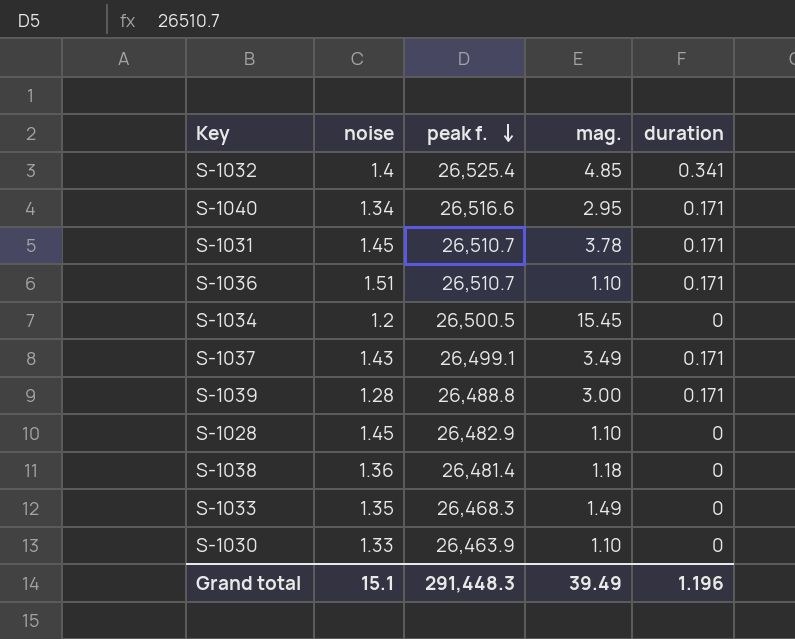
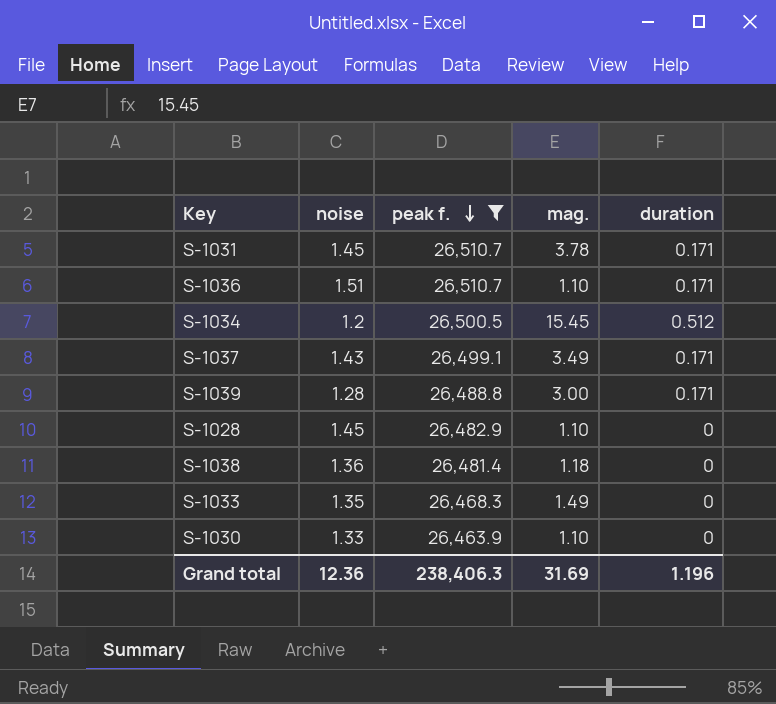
filter: none -> peak f. <= 26,510.7
S-1034 | duration: 0 -> 0.512
Grand total | noise: 15.1 -> 12.36
Grand total | peak f.: 291,448.3 -> 238,406.3
Grand total | mag.: 39.49 -> 31.69

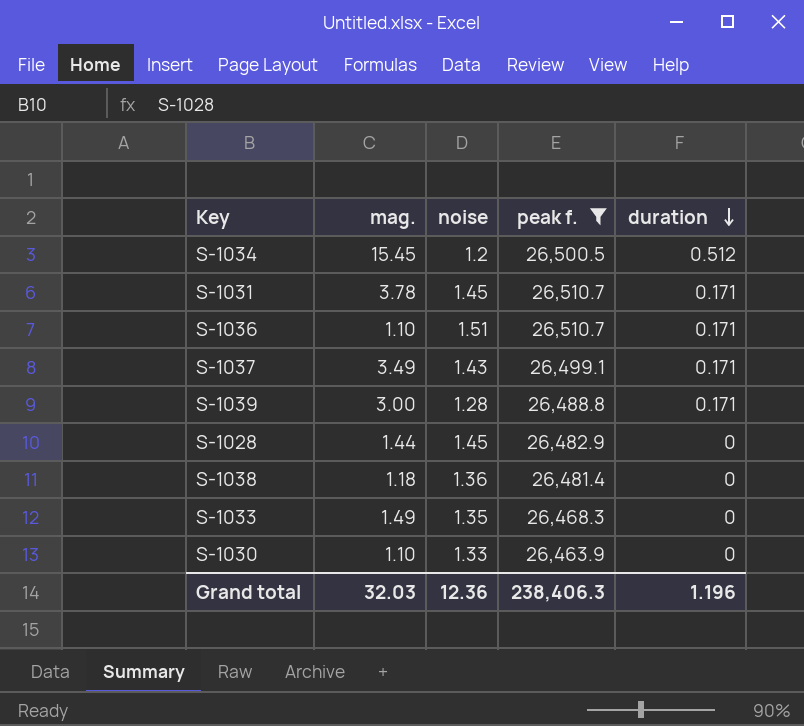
row order: peak f. descending -> duration descending
column mag. | position: 4 -> 2
S-1028 | mag.: 1.10 -> 1.44
Grand total | mag.: 31.69 -> 32.03

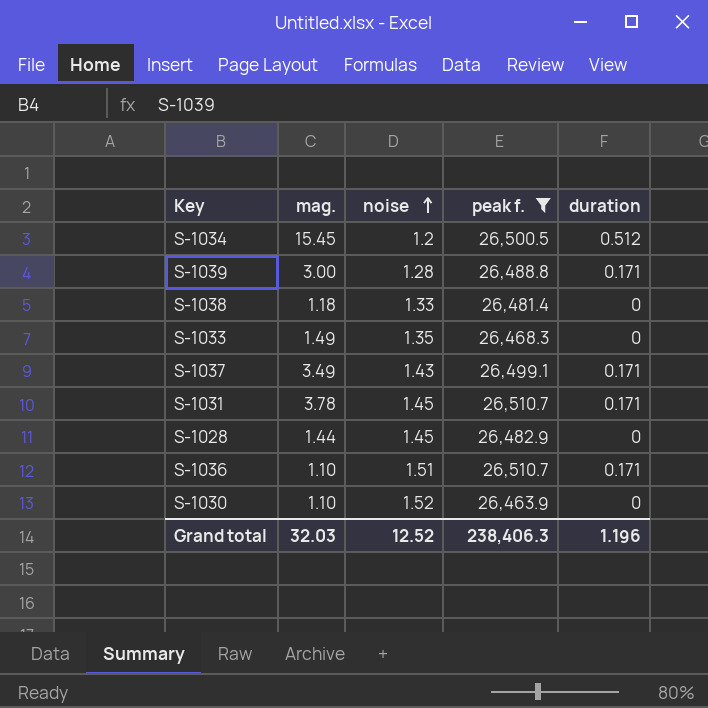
row order: duration descending -> noise ascending
S-1038 | noise: 1.36 -> 1.33
S-1030 | noise: 1.33 -> 1.52
Grand total | noise: 12.36 -> 12.52

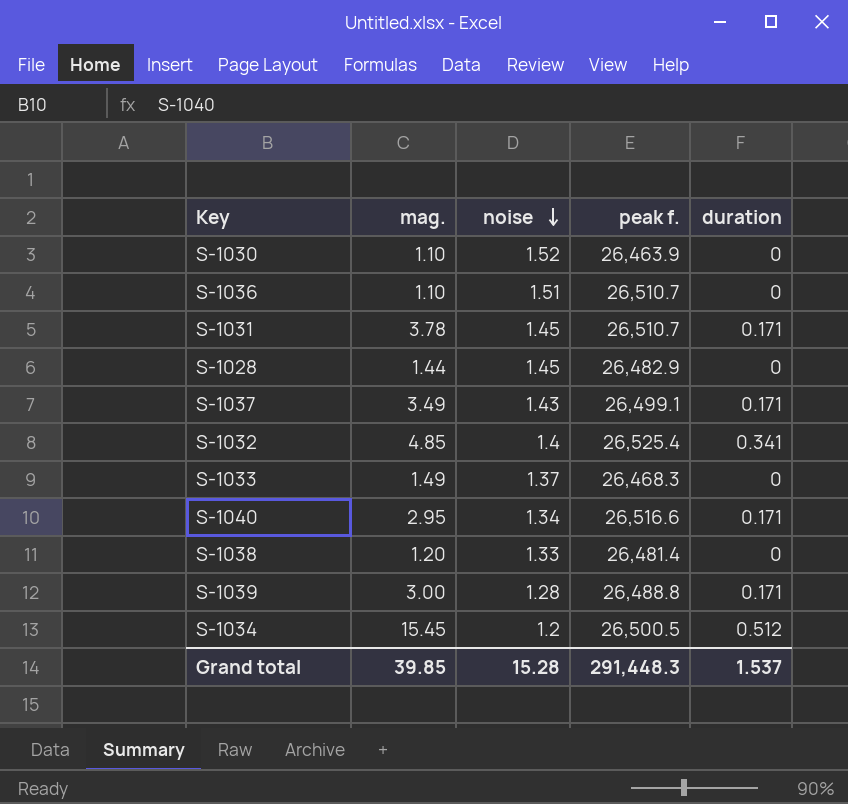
filter: peak f. <= 26,510.7 -> none
row order: noise ascending -> noise descending
S-1036 | duration: 0.171 -> 0
S-1033 | noise: 1.35 -> 1.37
S-1038 | mag.: 1.18 -> 1.20
Grand total | mag.: 32.03 -> 39.85
Grand total | noise: 12.52 -> 15.28
Grand total | peak f.: 238,406.3 -> 291,448.3
Grand total | duration: 1.196 -> 1.537

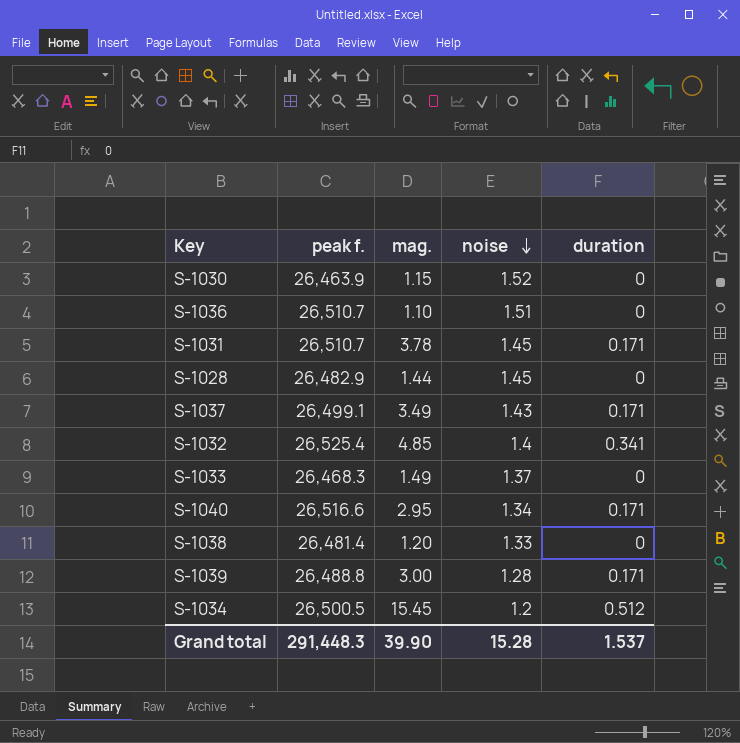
column peak f. | position: 4 -> 2
S-1030 | mag.: 1.10 -> 1.15
Grand total | mag.: 39.85 -> 39.90

